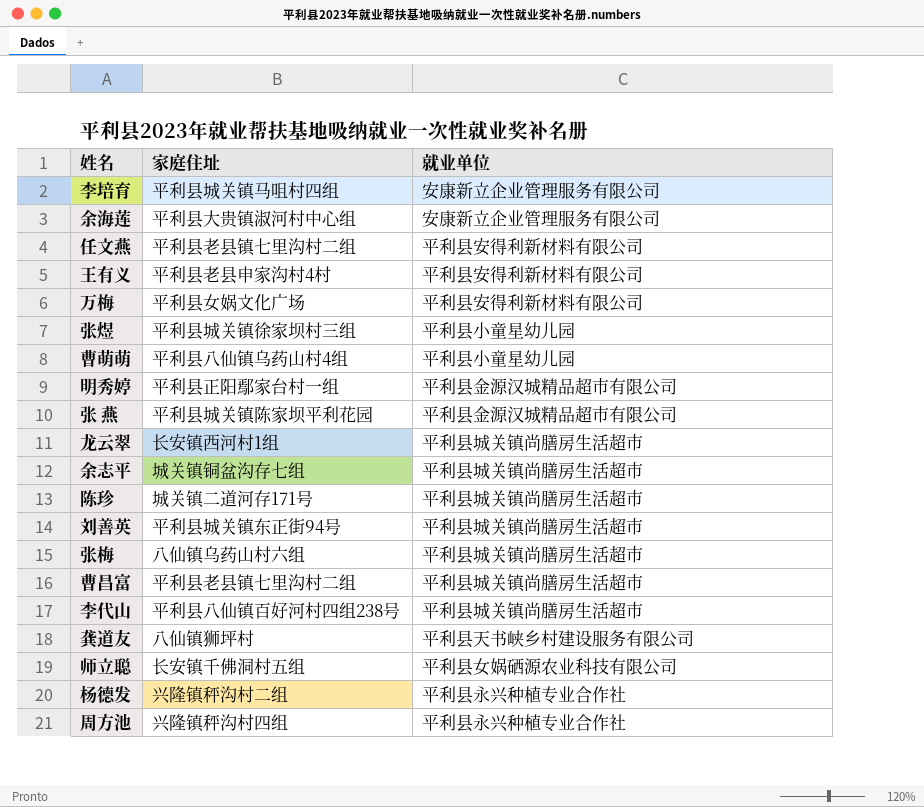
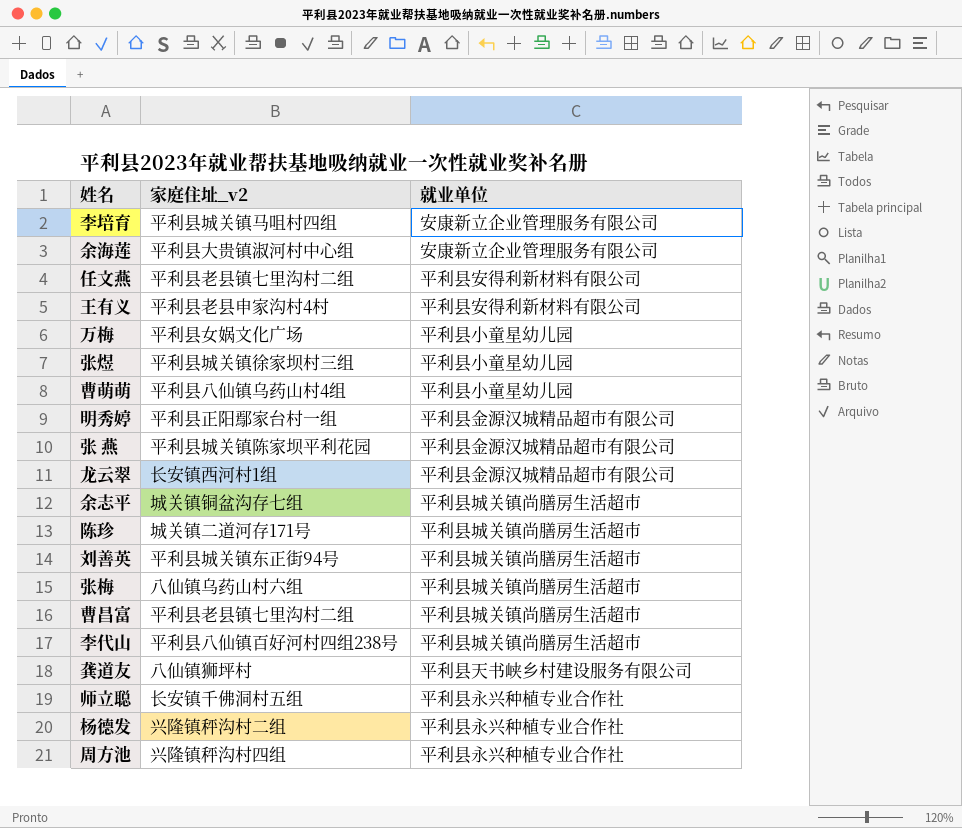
column name: 家庭住址 -> 家庭住址_v2
万梅 | 就业单位: 平利县安得利新材料有限公司 -> 平利县小童星幼儿园
龙云翠 | 就业单位: 平利县城关镇尚膳房生活超市 -> 平利县金源汉城精品超市有限公司
师立聪 | 就业单位: 平利县女娲硒源农业科技有限公司 -> 平利县永兴种植专业合作社

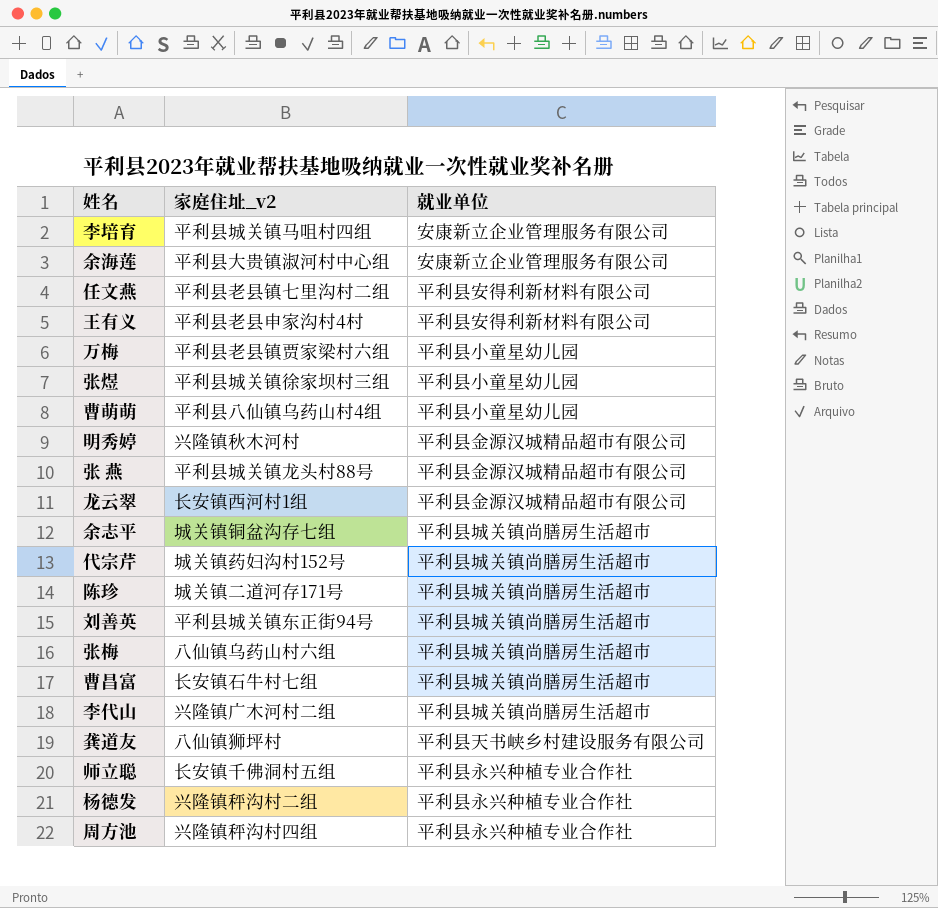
万梅 | 家庭住址_v2: 平利县女娲文化广场 -> 平利县老县镇贾家梁村六组
明秀婷 | 家庭住址_v2: 平利县正阳鄢家台村一组 -> 兴隆镇秋木河村
张 燕 | 家庭住址_v2: 平利县城关镇陈家坝平利花园 -> 平利县城关镇龙头村88号
row 代宗芹: none -> 城关镇药妇沟村152号 | 平利县城关镇尚膳房生活超市
曹昌富 | 家庭住址_v2: 平利县老县镇七里沟村二组 -> 长安镇石牛村七组
李代山 | 家庭住址_v2: 平利县八仙镇百好河村四组238号 -> 兴隆镇广木河村二组

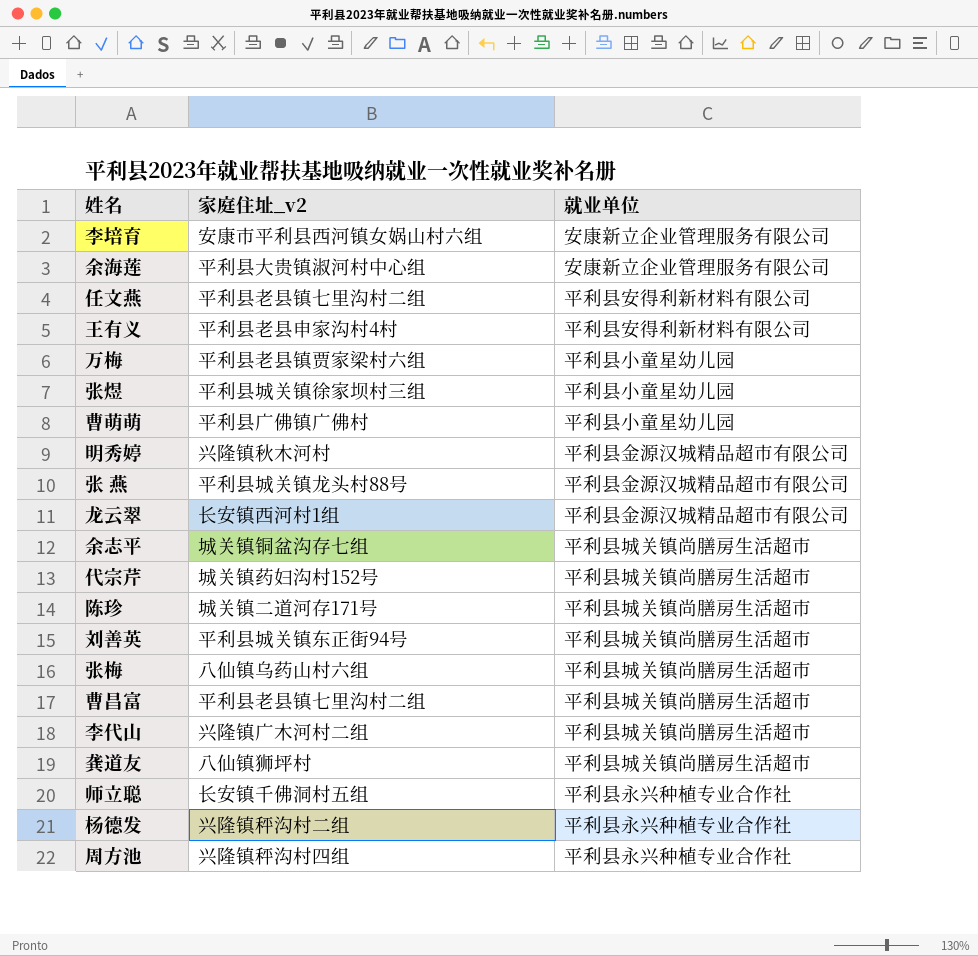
李培育 | 家庭住址_v2: 平利县城关镇马咀村四组 -> 安康市平利县西河镇女娲山村六组
曹萌萌 | 家庭住址_v2: 平利县八仙镇乌药山村4组 -> 平利县广佛镇广佛村
曹昌富 | 家庭住址_v2: 长安镇石牛村七组 -> 平利县老县镇七里沟村二组
龚道友 | 就业单位: 平利县天书峡乡村建设服务有限公司 -> 平利县城关镇尚膳房生活超市

